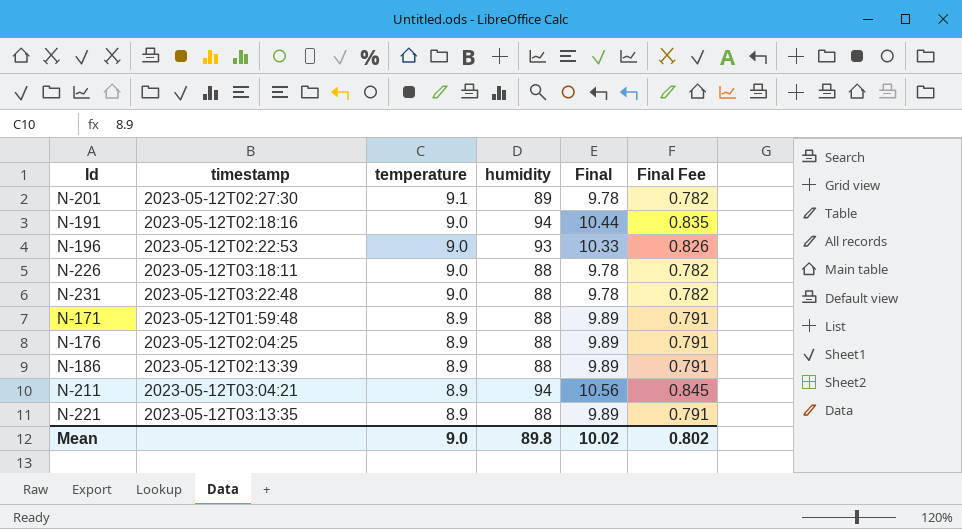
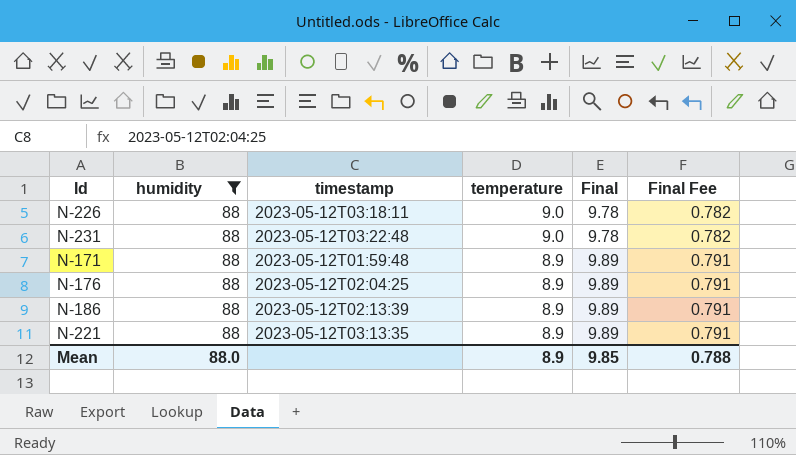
filter: none -> humidity = 88
column humidity | position: 4 -> 2
Mean | humidity: 89.8 -> 88.0
Mean | temperature: 9.0 -> 8.9
Mean | Final: 10.02 -> 9.85
Mean | Final Fee: 0.802 -> 0.788

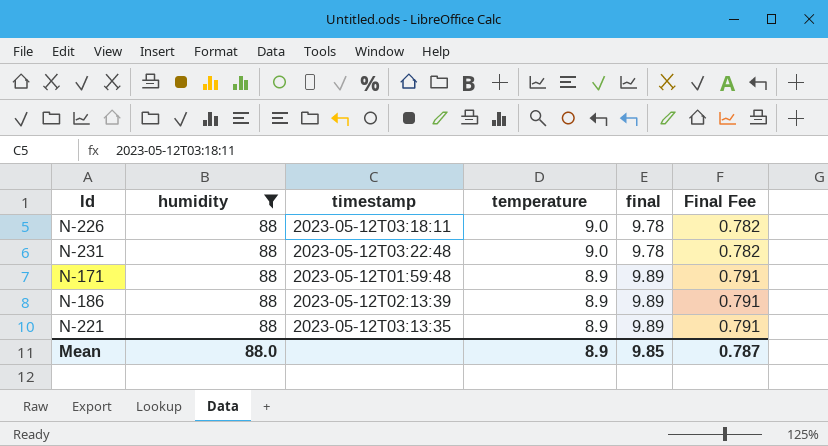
column name: Final -> final
row N-176: 88 | 2023-05-12T02:04:25 | 8.9 | 9.89 | 0.791 -> none
Mean | Final Fee: 0.788 -> 0.787

